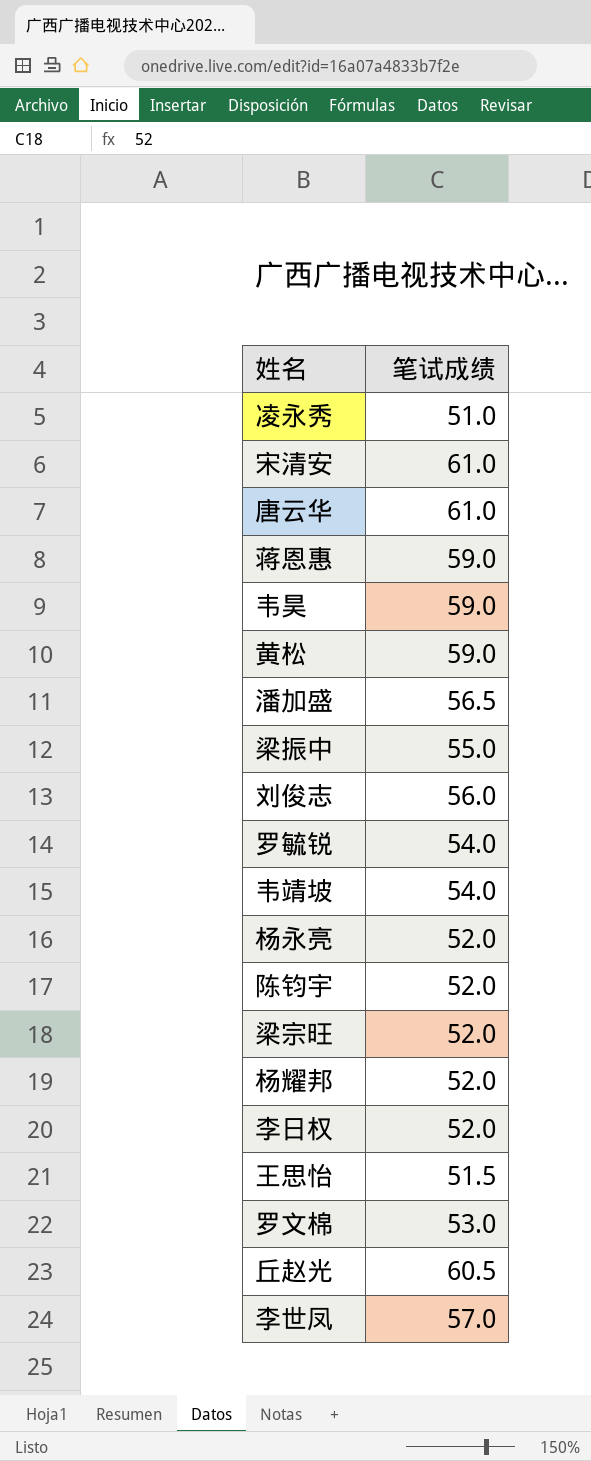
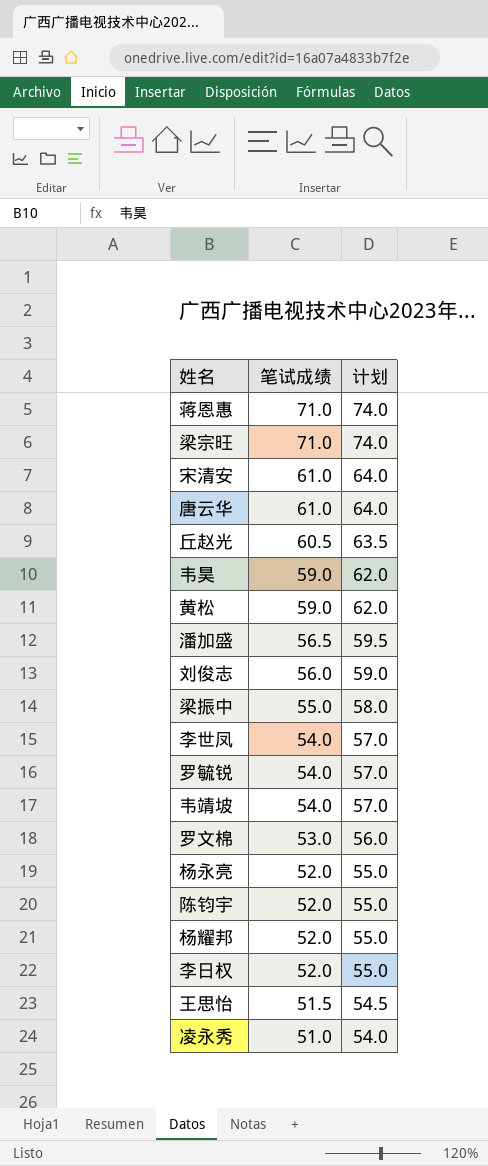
row order: none -> 笔试成绩 descending
column 计划 | formula: none -> [笔试成绩] + 3
蒋恩惠 | 笔试成绩: 59.0 -> 71.0
梁宗旺 | 笔试成绩: 52.0 -> 71.0
李世凤 | 笔试成绩: 57.0 -> 54.0

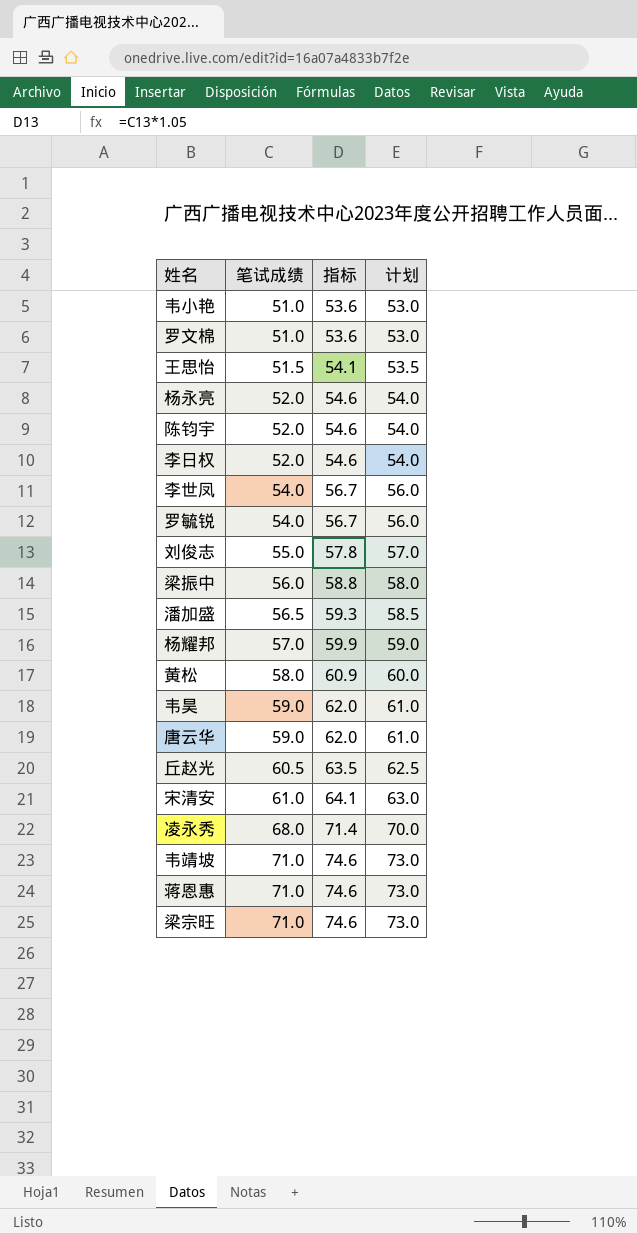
row order: 笔试成绩 descending -> 笔试成绩 ascending
column 指标 | formula: none -> [笔试成绩] * 1.05
column 计划 | formula: [笔试成绩] + 3 -> [笔试成绩] + 2
row 韦小艳: none -> 51.0 | 53.6 | 53.0
罗文棉 | 笔试成绩: 53.0 -> 51.0
刘俊志 | 笔试成绩: 56.0 -> 55.0
梁振中 | 笔试成绩: 55.0 -> 56.0
杨耀邦 | 笔试成绩: 52.0 -> 57.0
黄松 | 笔试成绩: 59.0 -> 58.0
唐云华 | 笔试成绩: 61.0 -> 59.0
凌永秀 | 笔试成绩: 51.0 -> 68.0
韦靖坡 | 笔试成绩: 54.0 -> 71.0

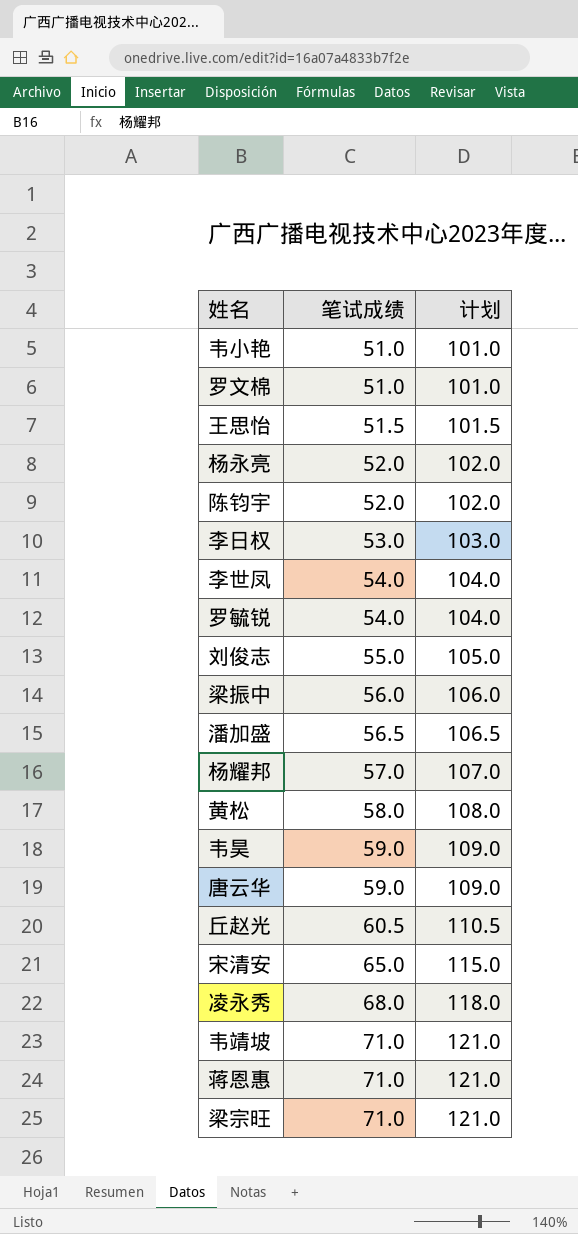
column 指标 | formula: [笔试成绩] * 1.05 -> none
column 计划 | formula: [笔试成绩] + 2 -> [笔试成绩] + 50
李日权 | 笔试成绩: 52.0 -> 53.0
宋清安 | 笔试成绩: 61.0 -> 65.0

